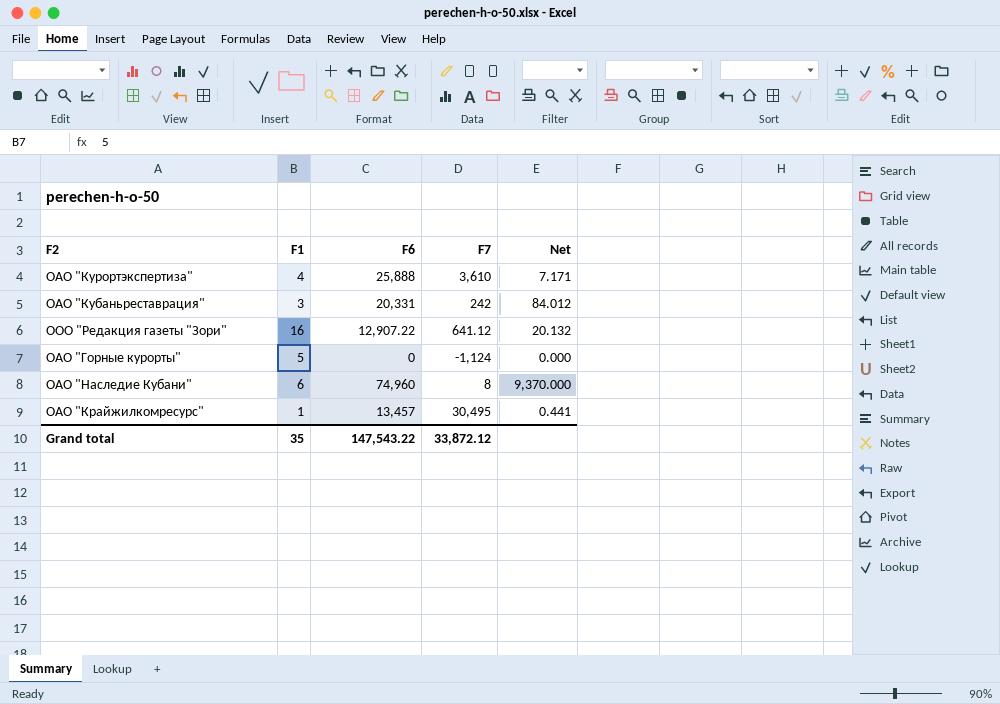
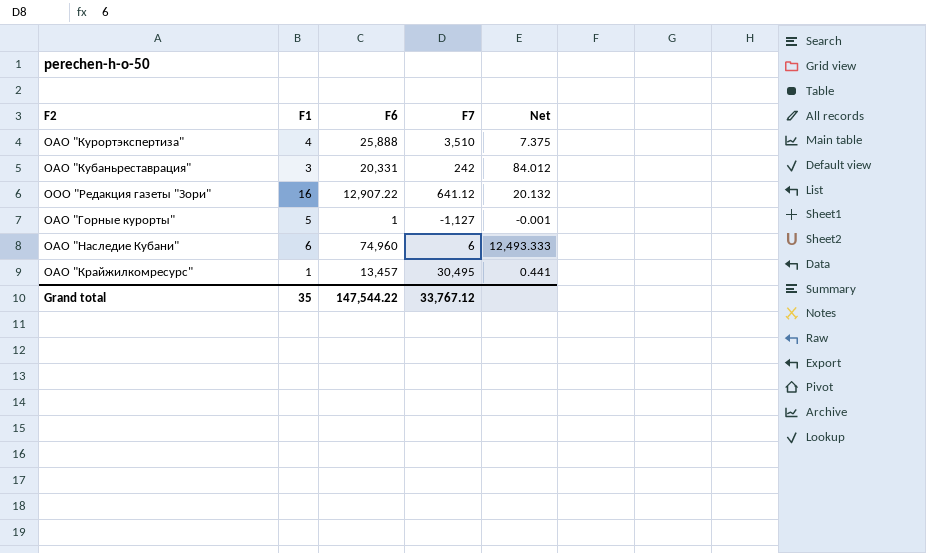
ОАО "Курортэкспертиза" | F7: 3,610 -> 3,510
ОАО "Курортэкспертиза" | Net: 7.171 -> 7.375
ОАО "Горные курорты" | F6: 0 -> 1
ОАО "Горные курорты" | F7: -1,124 -> -1,127
ОАО "Горные курорты" | Net: 0.000 -> -0.001
ОАО "Наследие Кубани" | F7: 8 -> 6
ОАО "Наследие Кубани" | Net: 9,370.000 -> 12,493.333
Grand total | F6: 147,543.22 -> 147,544.22
Grand total | F7: 33,872.12 -> 33,767.12

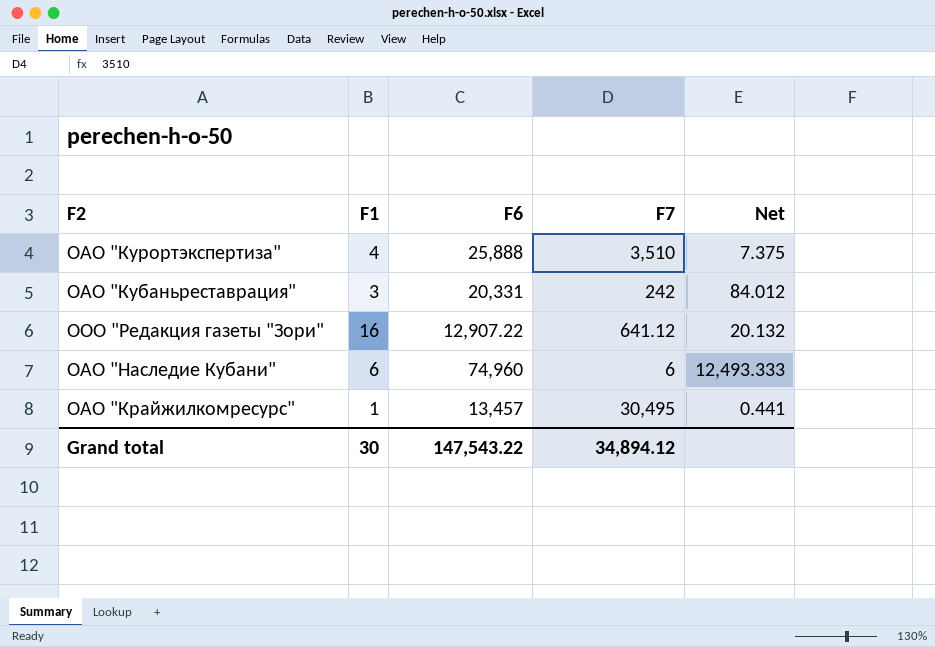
row ОАО "Горные курорты": 5 | 1 | -1,127 | -0.001 -> none
Grand total | F1: 35 -> 30
Grand total | F6: 147,544.22 -> 147,543.22
Grand total | F7: 33,767.12 -> 34,894.12

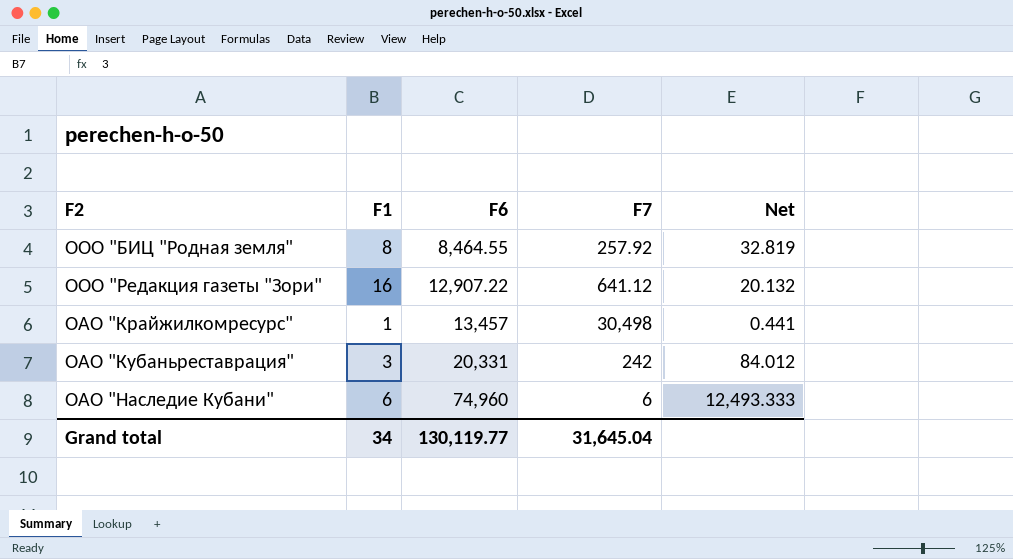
row order: none -> F6 ascending
row ОАО "Курортэкспертиза": 4 | 25,888 | 3,510 | 7.375 -> none
row ООО "БИЦ "Родная земля": none -> 8 | 8,464.55 | 257.92 | 32.819
ОАО "Крайжилкомресурс" | F7: 30,495 -> 30,498
Grand total | F1: 30 -> 34
Grand total | F6: 147,543.22 -> 130,119.77
Grand total | F7: 34,894.12 -> 31,645.04

